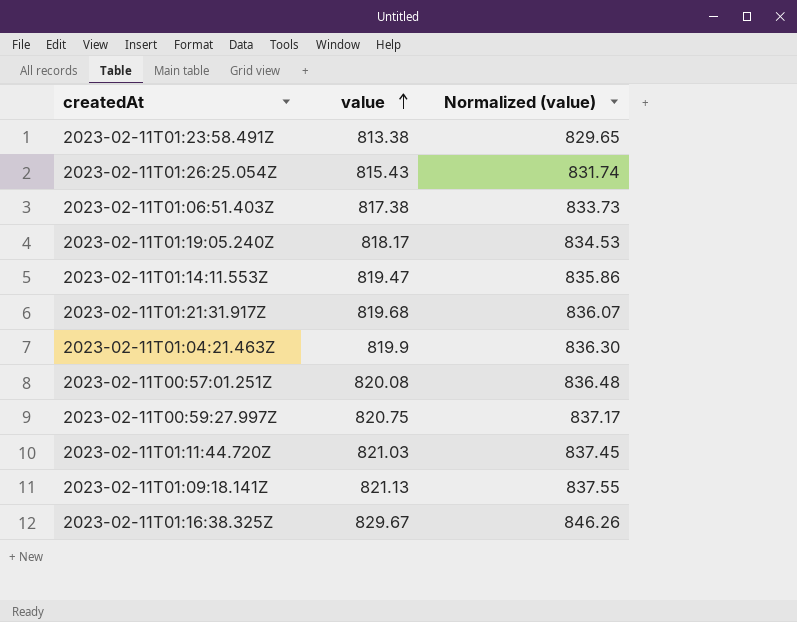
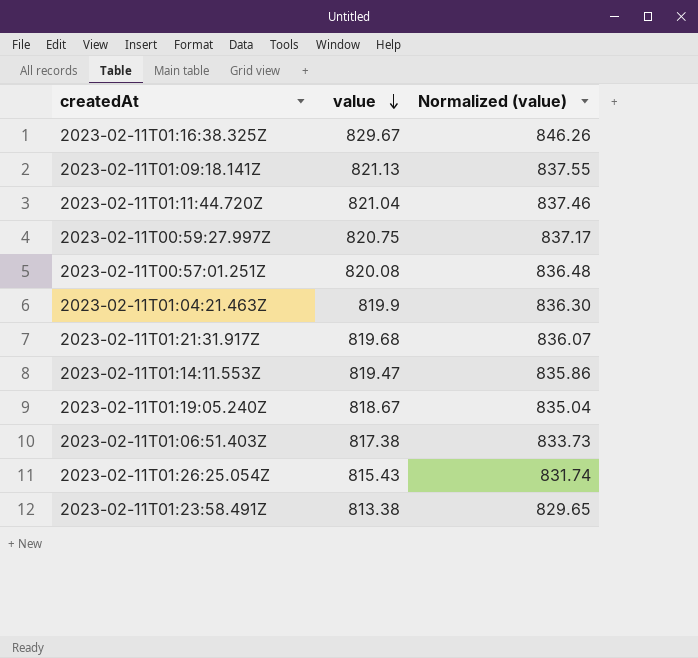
row order: value ascending -> value descending
2023-02-11T01:11:44.720Z | value: 821.03 -> 821.04
2023-02-11T01:11:44.720Z | Normalized (value): 837.45 -> 837.46
2023-02-11T01:19:05.240Z | value: 818.17 -> 818.67
2023-02-11T01:19:05.240Z | Normalized (value): 834.53 -> 835.04

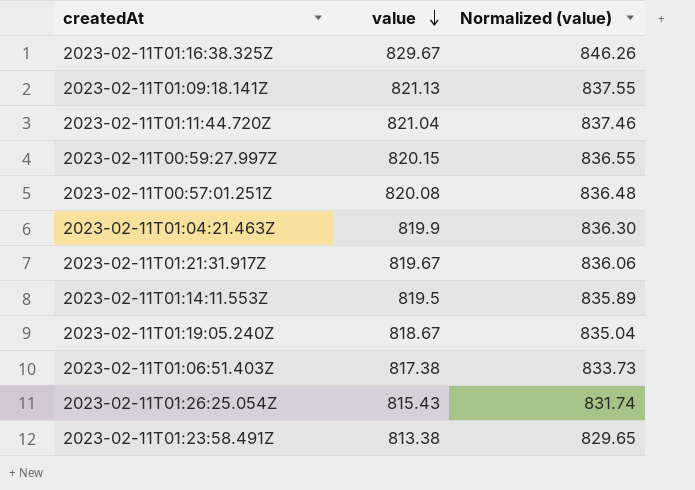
2023-02-11T00:59:27.997Z | value: 820.75 -> 820.15
2023-02-11T00:59:27.997Z | Normalized (value): 837.17 -> 836.55
2023-02-11T01:21:31.917Z | value: 819.68 -> 819.67
2023-02-11T01:21:31.917Z | Normalized (value): 836.07 -> 836.06
2023-02-11T01:14:11.553Z | value: 819.47 -> 819.5
2023-02-11T01:14:11.553Z | Normalized (value): 835.86 -> 835.89

